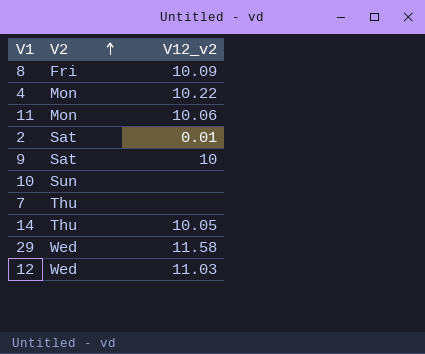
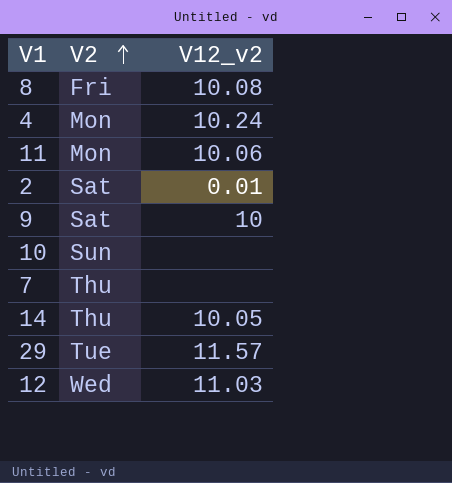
8 | V12_v2: 10.09 -> 10.08
4 | V12_v2: 10.22 -> 10.24
29 | V2: Wed -> Tue
29 | V12_v2: 11.58 -> 11.57

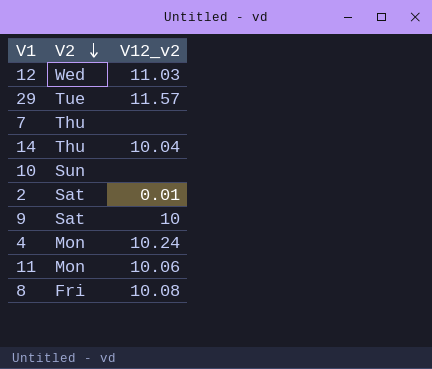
row order: V2 ascending -> V2 descending
14 | V12_v2: 10.05 -> 10.04

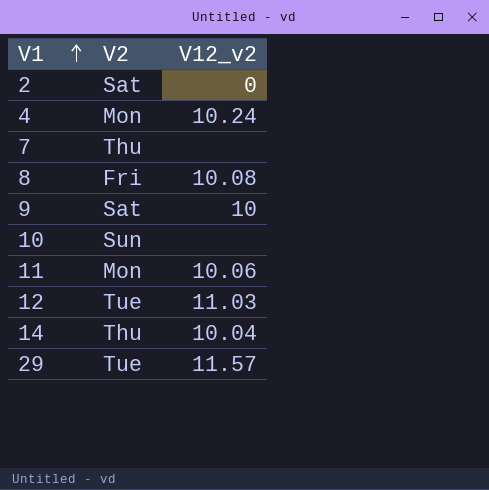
row order: V2 descending -> V1 ascending
2 | V12_v2: 0.01 -> 0
12 | V2: Wed -> Tue

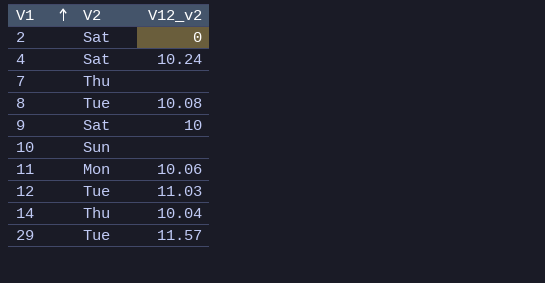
4 | V2: Mon -> Sat
8 | V2: Fri -> Tue

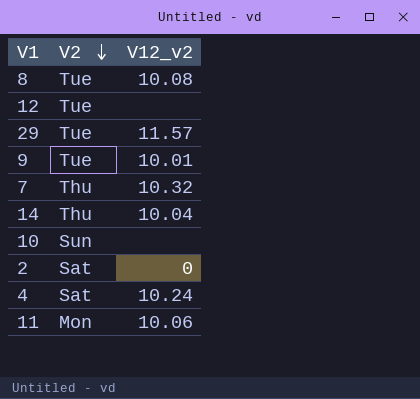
row order: V1 ascending -> V2 descending
12 | V12_v2: 11.03 -> none
9 | V2: Sat -> Tue
9 | V12_v2: 10 -> 10.01
7 | V12_v2: none -> 10.32

